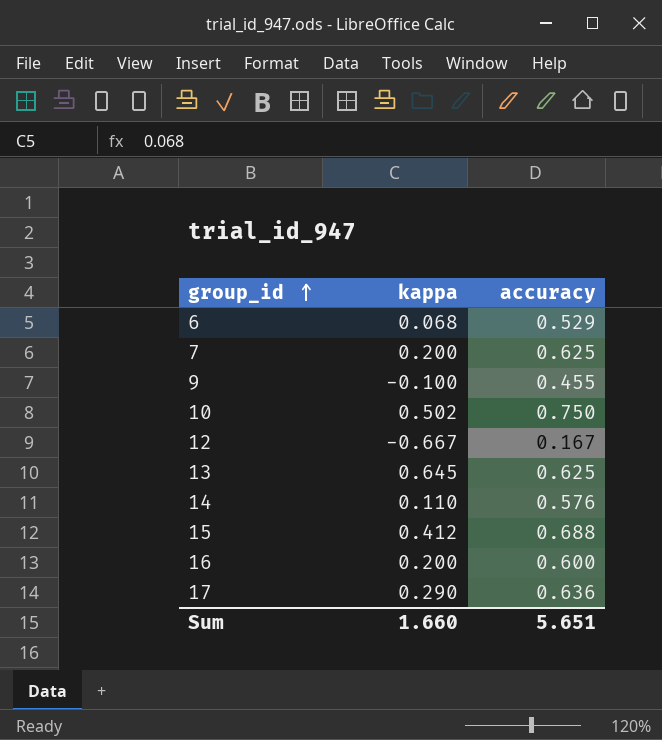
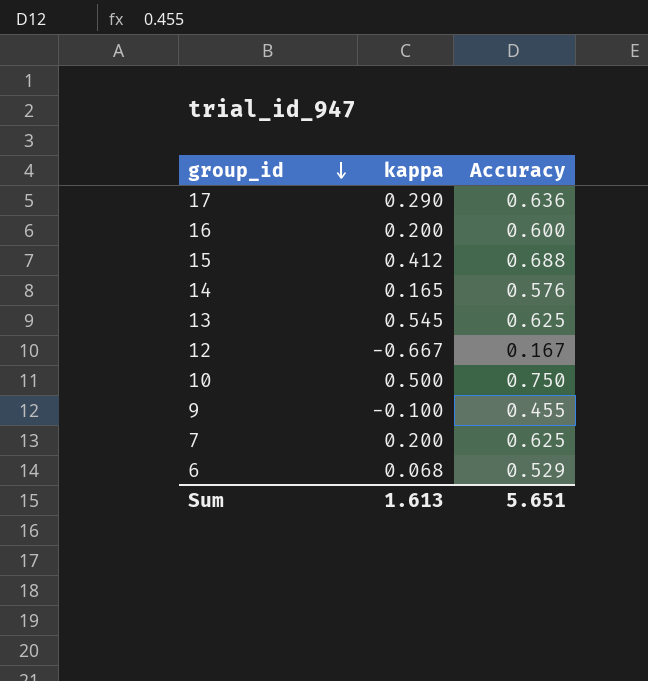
row order: group_id ascending -> group_id descending
column name: accuracy -> Accuracy
14 | kappa: 0.110 -> 0.165
13 | kappa: 0.645 -> 0.545
10 | kappa: 0.502 -> 0.500
Sum | kappa: 1.660 -> 1.613

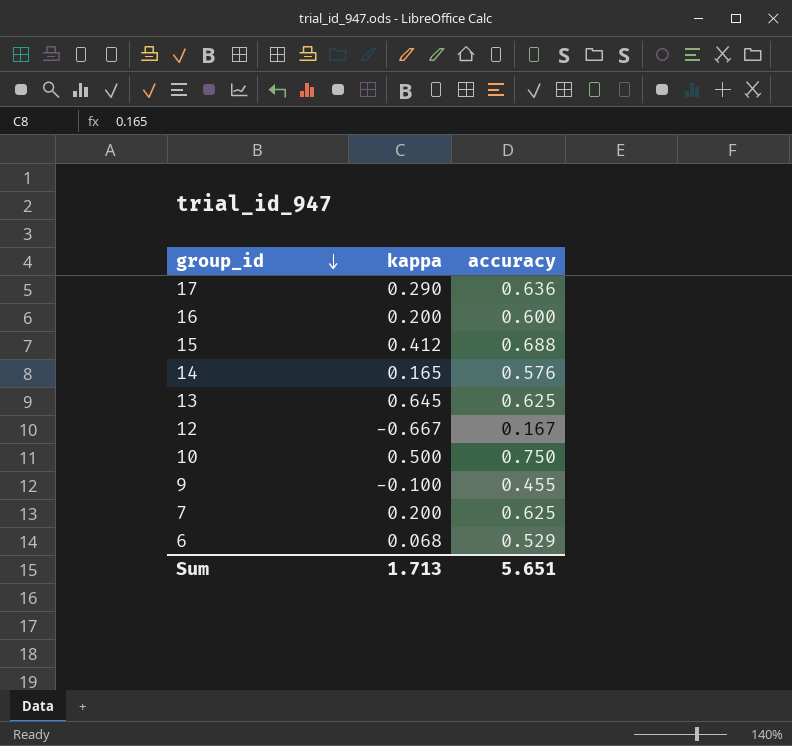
column name: Accuracy -> accuracy
13 | kappa: 0.545 -> 0.645
Sum | kappa: 1.613 -> 1.713

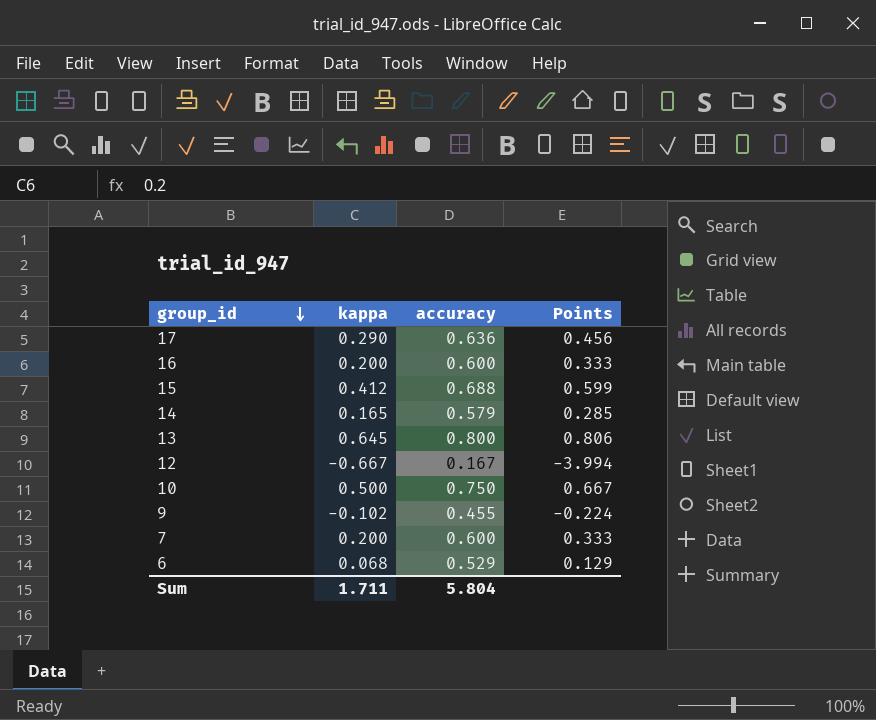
column Points | formula: none -> [kappa] / [accuracy]
14 | accuracy: 0.576 -> 0.579
13 | accuracy: 0.625 -> 0.800
9 | kappa: -0.100 -> -0.102
7 | accuracy: 0.625 -> 0.600
Sum | kappa: 1.713 -> 1.711
Sum | accuracy: 5.651 -> 5.804

